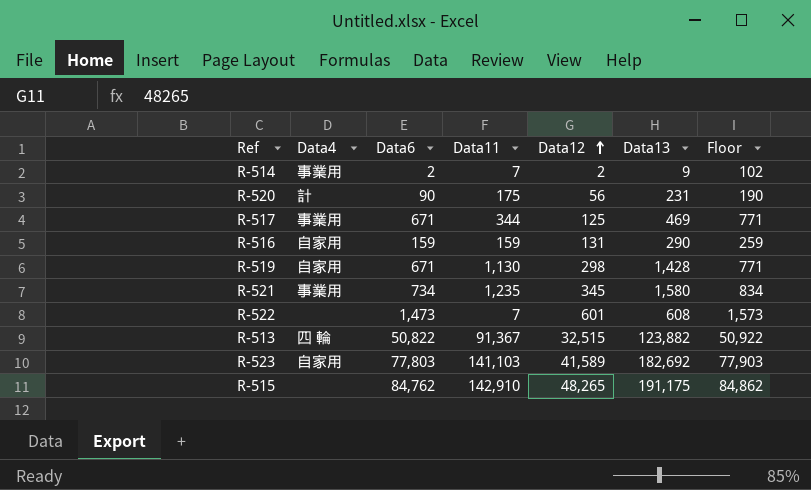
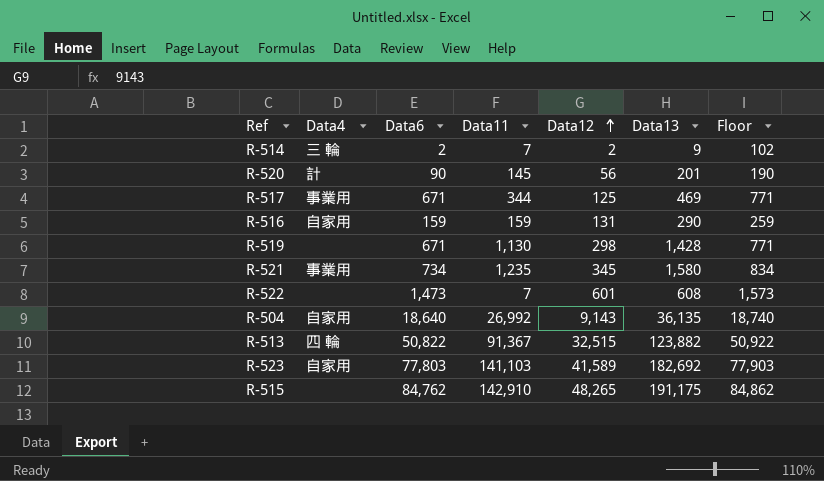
R-514 | Data4: 事業用 -> 三 輪
R-520 | Data11: 175 -> 145
R-520 | Data13: 231 -> 201
R-519 | Data4: 自家用 -> none
row R-504: none -> 自家用 | 18,640 | 26,992 | 9,143 | 36,135 | 18,740

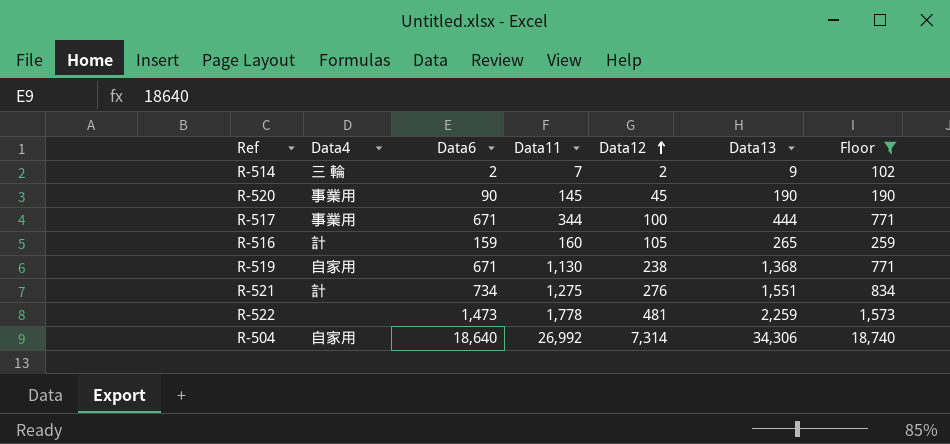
filter: none -> Floor <= 18,740
R-520 | Data4: 計 -> 事業用
R-520 | Data12: 56 -> 45
R-520 | Data13: 201 -> 190
R-517 | Data12: 125 -> 100
R-517 | Data13: 469 -> 444
R-516 | Data4: 自家用 -> 計
R-516 | Data11: 159 -> 160
R-516 | Data12: 131 -> 105
R-516 | Data13: 290 -> 265
R-519 | Data4: none -> 自家用
R-519 | Data12: 298 -> 238
R-519 | Data13: 1,428 -> 1,368
R-521 | Data4: 事業用 -> 計
R-521 | Data11: 1,235 -> 1,275
R-521 | Data12: 345 -> 276
R-521 | Data13: 1,580 -> 1,551
R-522 | Data11: 7 -> 1,778
R-522 | Data12: 601 -> 481
R-522 | Data13: 608 -> 2,259
R-504 | Data12: 9,143 -> 7,314
R-504 | Data13: 36,135 -> 34,306

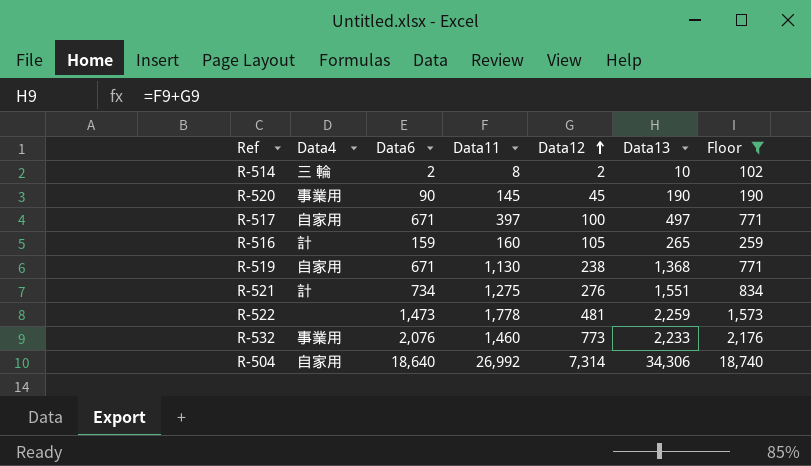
R-514 | Data11: 7 -> 8
R-514 | Data13: 9 -> 10
R-517 | Data4: 事業用 -> 自家用
R-517 | Data11: 344 -> 397
R-517 | Data13: 444 -> 497
row R-532: none -> 事業用 | 2,076 | 1,460 | 773 | 2,233 | 2,176

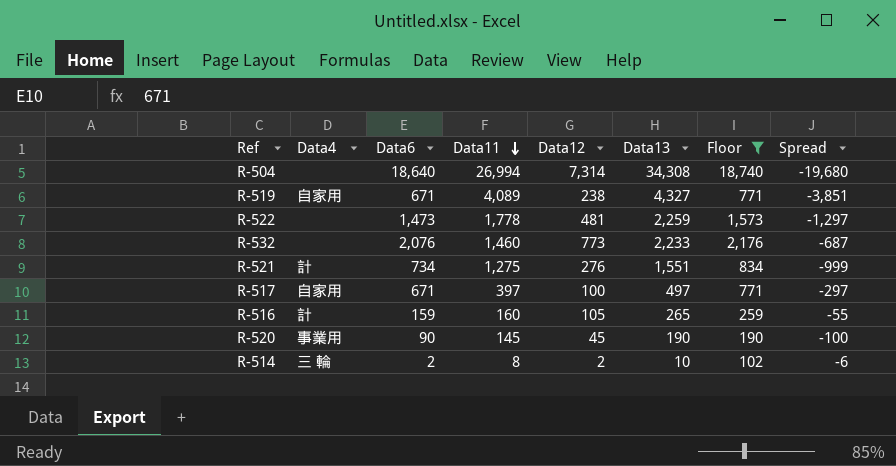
row order: Data12 ascending -> Data11 descending
column Spread | formula: none -> [Data12] - [Data11]
R-504 | Data4: 自家用 -> none
R-504 | Data11: 26,992 -> 26,994
R-504 | Data13: 34,306 -> 34,308
R-519 | Data11: 1,130 -> 4,089
R-519 | Data13: 1,368 -> 4,327
R-532 | Data4: 事業用 -> none

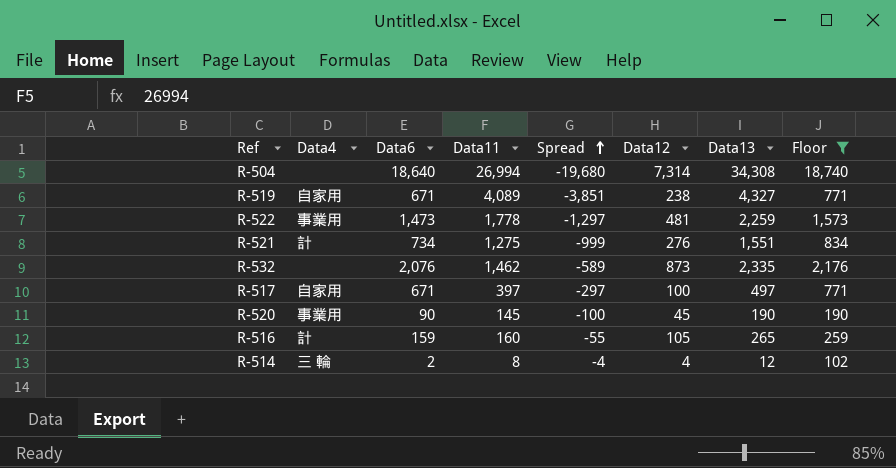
row order: Data11 descending -> Spread ascending
column Spread | position: 8 -> 5
R-522 | Data4: none -> 事業用
R-532 | Data11: 1,460 -> 1,462
R-532 | Spread: -687 -> -589
R-532 | Data12: 773 -> 873
R-532 | Data13: 2,233 -> 2,335
R-514 | Spread: -6 -> -4
R-514 | Data12: 2 -> 4
R-514 | Data13: 10 -> 12

